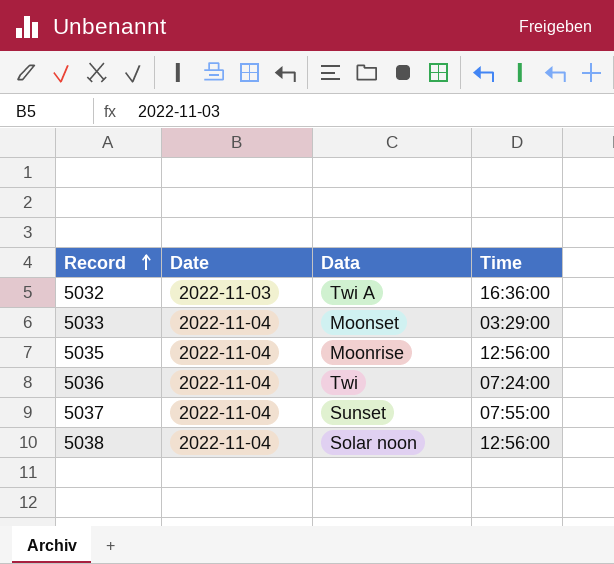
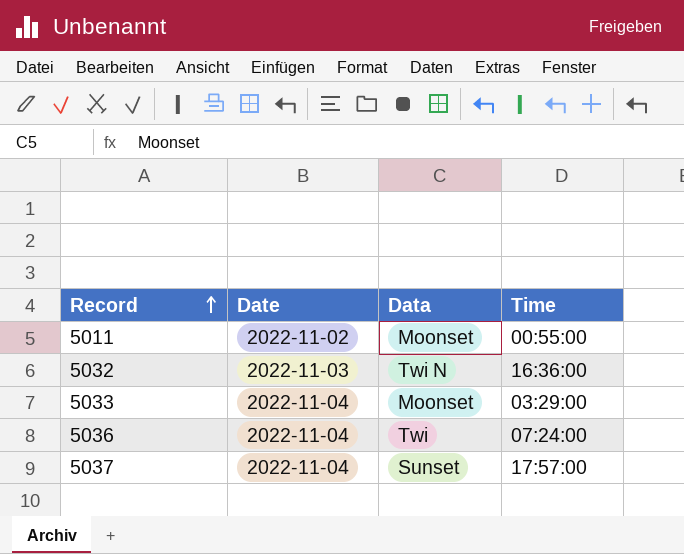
row 5035: 2022-11-04 | Moonrise | 12:56:00 -> none
row 5038: 2022-11-04 | Solar noon | 12:56:00 -> none
row 5011: none -> 2022-11-02 | Moonset | 00:55:00
5032 | Data: Twi A -> Twi N
5037 | Time: 07:55:00 -> 17:57:00

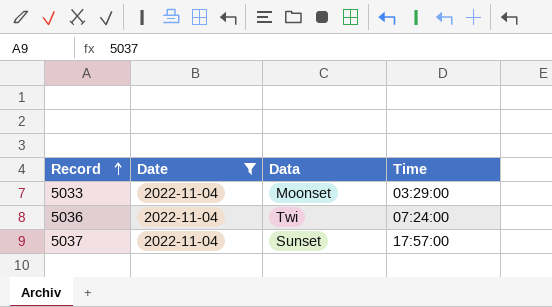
filter: none -> Date = 2022-11-04

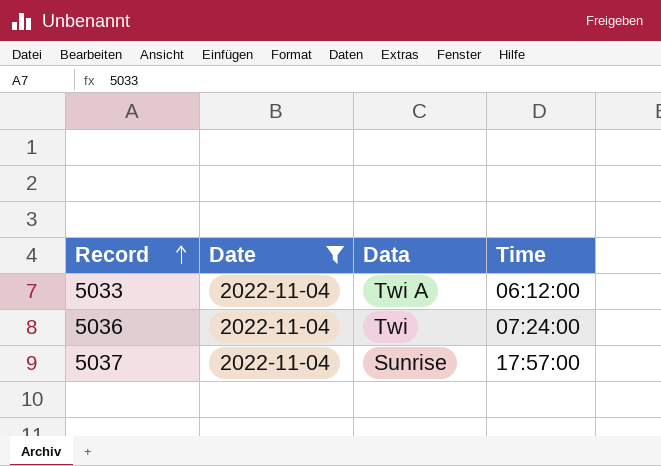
5033 | Data: Moonset -> Twi A
5033 | Time: 03:29:00 -> 06:12:00
5037 | Data: Sunset -> Sunrise

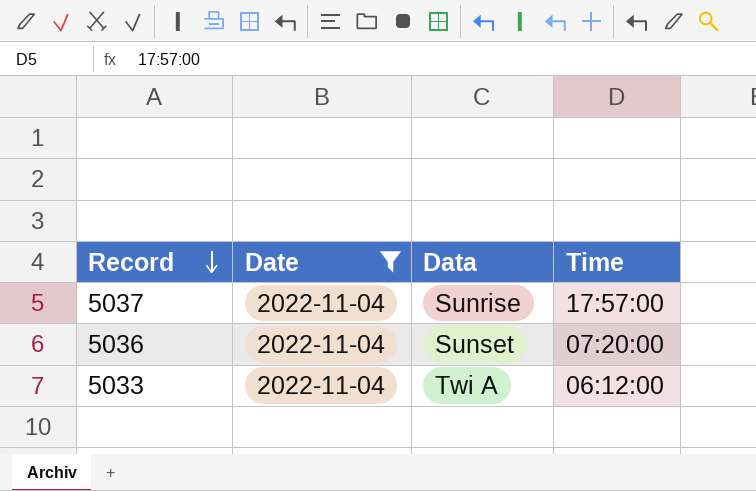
row order: Record ascending -> Record descending
5036 | Data: Twi -> Sunset
5036 | Time: 07:24:00 -> 07:20:00

